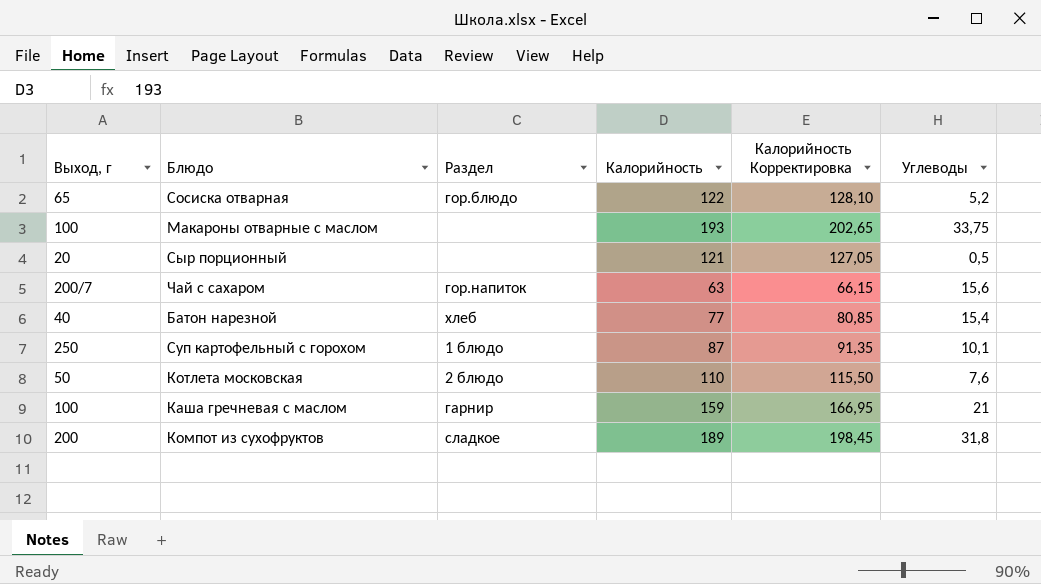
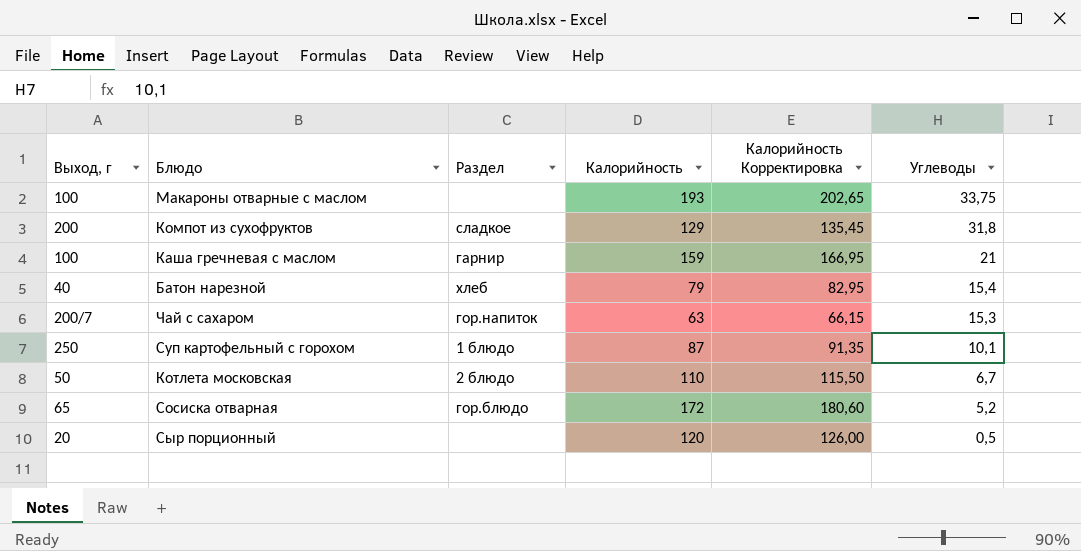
row order: none -> Углеводы descending
Компот из сухофруктов | Калорийность: 189 -> 129
Компот из сухофруктов | Калорийность Корректировка: 198,45 -> 135,45
Батон нарезной | Калорийность: 77 -> 79
Батон нарезной | Калорийность Корректировка: 80,85 -> 82,95
Чай с сахаром | Углеводы: 15,6 -> 15,3
Котлета московская | Углеводы: 7,6 -> 6,7
Сосиска отварная | Калорийность: 122 -> 172
Сосиска отварная | Калорийность Корректировка: 128,10 -> 180,60
Сыр порционный | Калорийность: 121 -> 120
Сыр порционный | Калорийность Корректировка: 127,05 -> 126,00

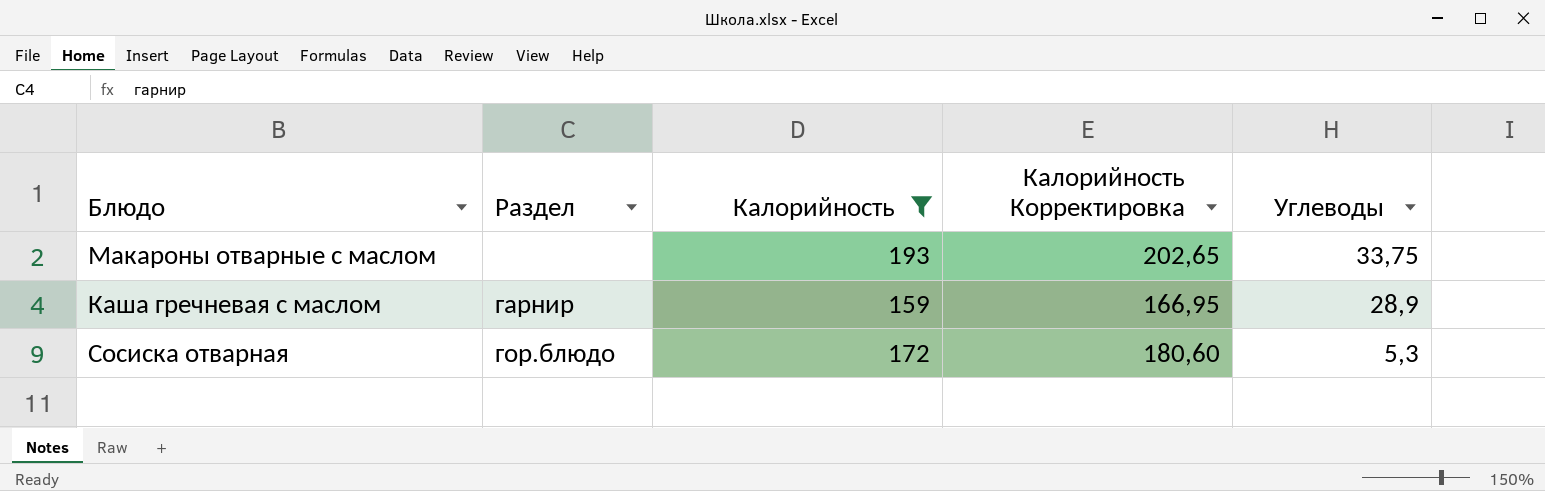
filter: none -> Калорийность >= 159
column Выход, г | position: 1 -> none
Каша гречневая с маслом | Углеводы: 21 -> 28,9
Сосиска отварная | Углеводы: 5,2 -> 5,3

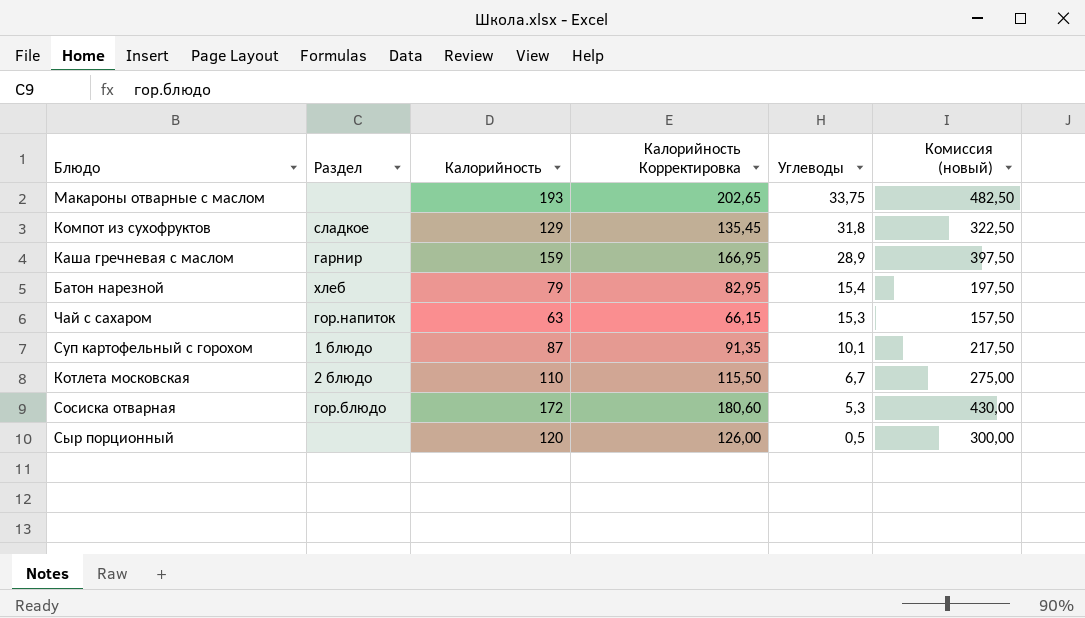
filter: Калорийность >= 159 -> none
column Комиссия (новый) | formula: none -> [Калорийность] * 2,5

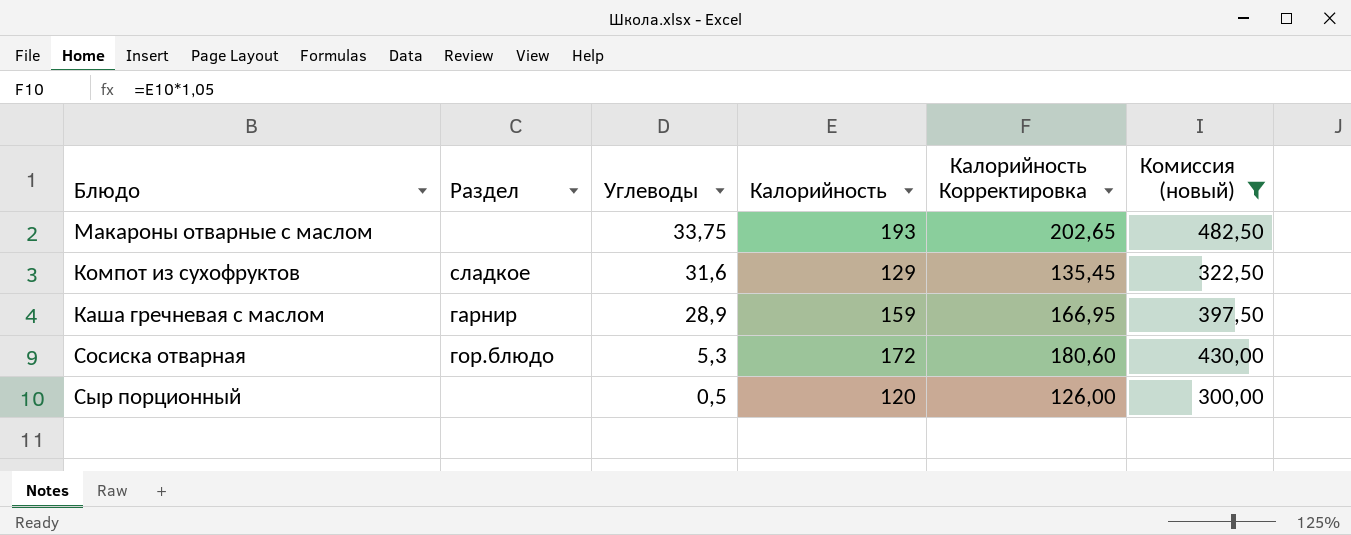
filter: none -> Комиссия (новый) >= 300,00
column Углеводы | position: 5 -> 3
Компот из сухофруктов | Углеводы: 31,8 -> 31,6

